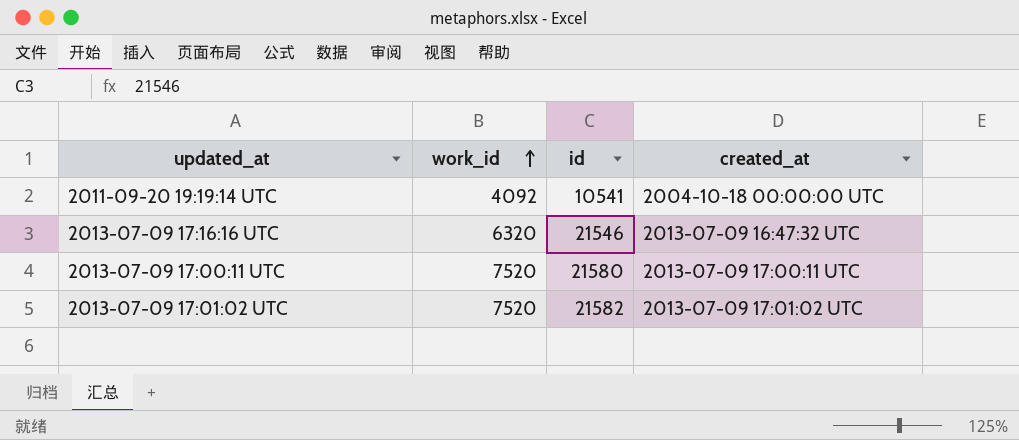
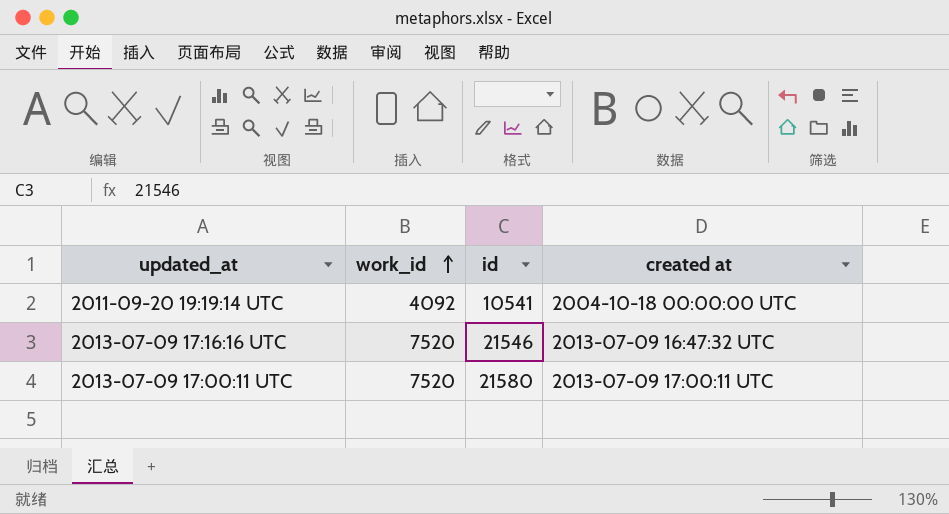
column name: created_at -> created at
row 2013-07-09 17:01:02 UTC: 7520 | 21582 | 2013-07-09 17:01:02 UTC -> none
2013-07-09 17:16:16 UTC | work_id: 6320 -> 7520

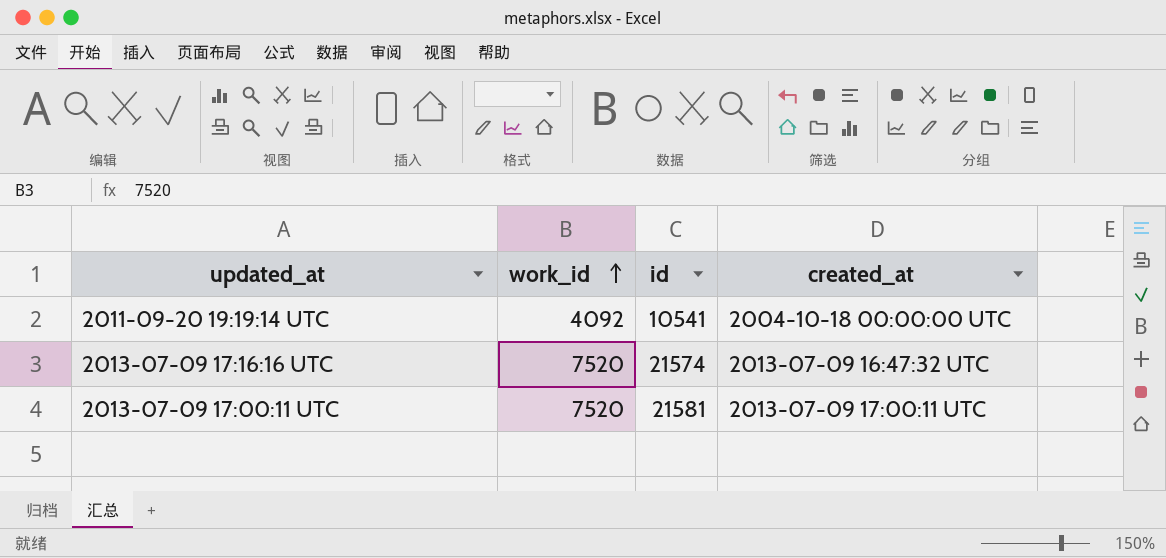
column name: created at -> created_at
2013-07-09 17:16:16 UTC | id: 21546 -> 21574
2013-07-09 17:00:11 UTC | id: 21580 -> 21581

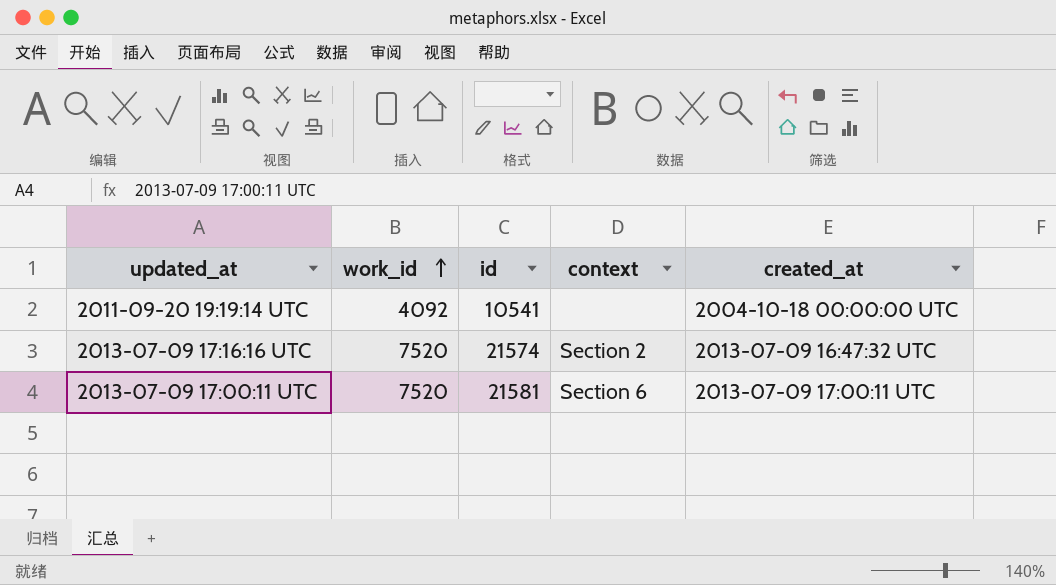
column context | position: none -> 4

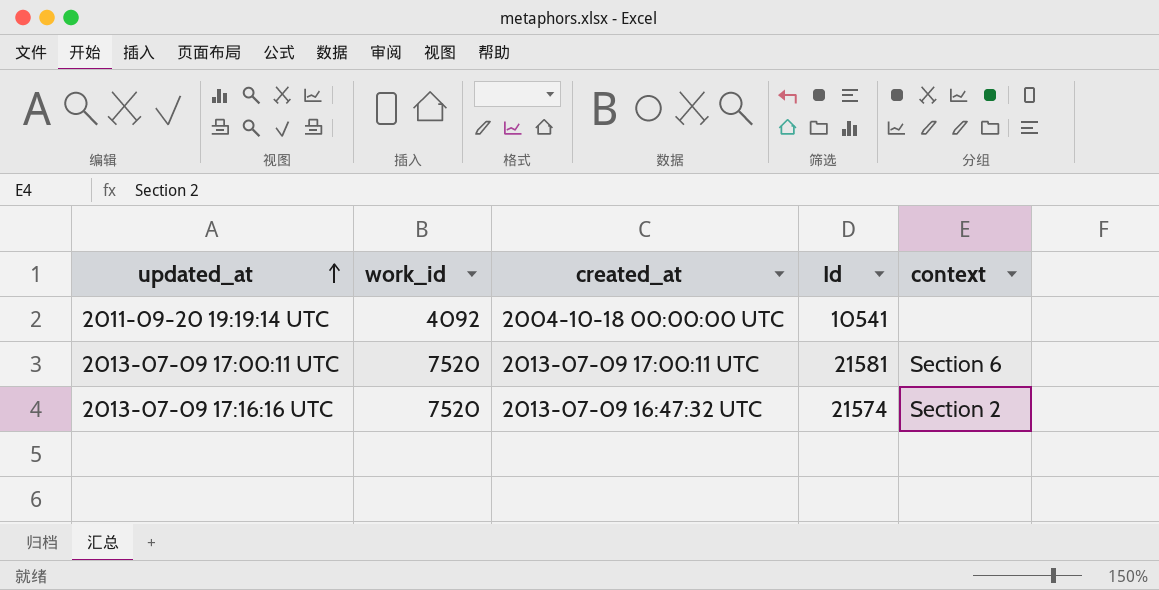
row order: work_id ascending -> updated_at ascending
column created_at | position: 5 -> 3
column name: id -> Id

